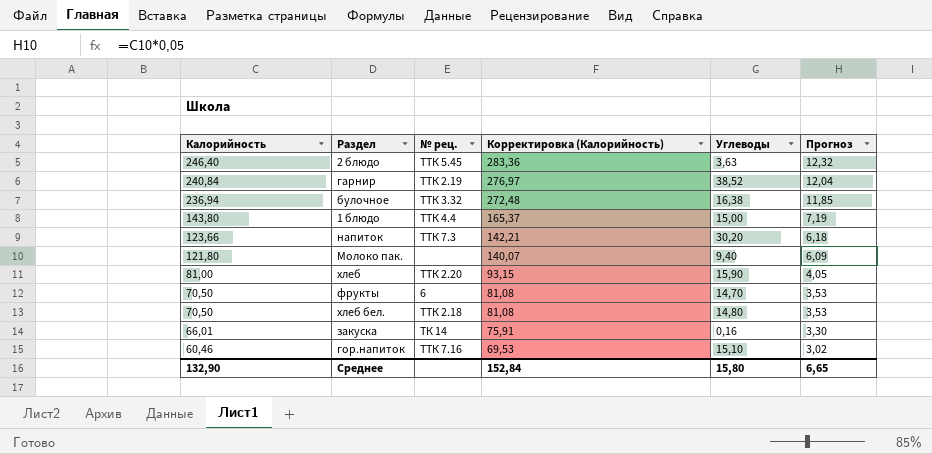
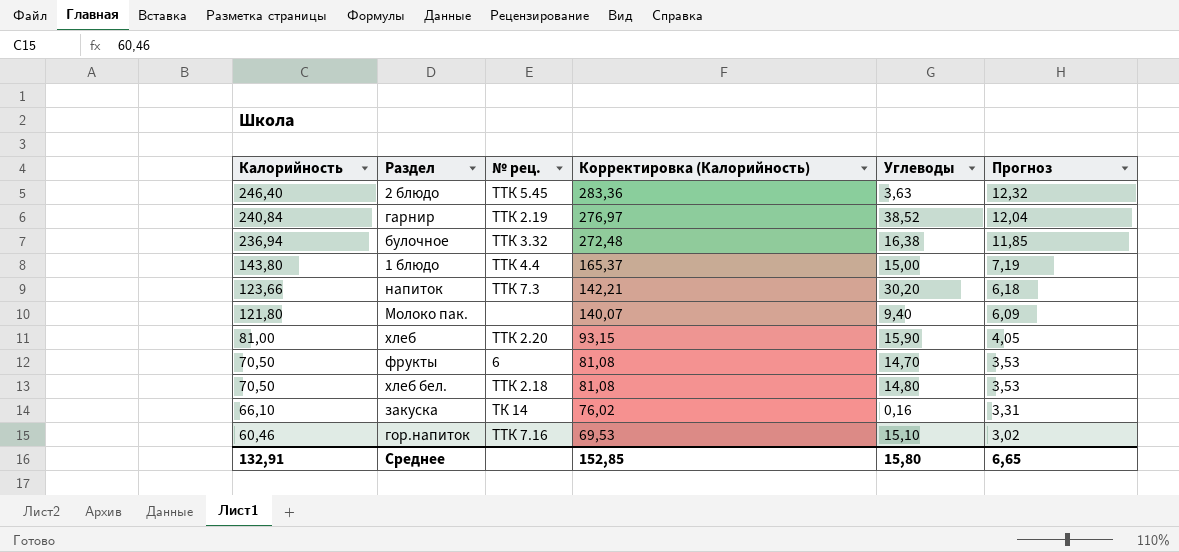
закуска | Калорийность: 66,01 -> 66,10
закуска | Корректировка (Калорийность): 75,91 -> 76,02
закуска | Прогноз: 3,30 -> 3,31
Среднее | Калорийность: 132,90 -> 132,91
Среднее | Корректировка (Калорийность): 152,84 -> 152,85

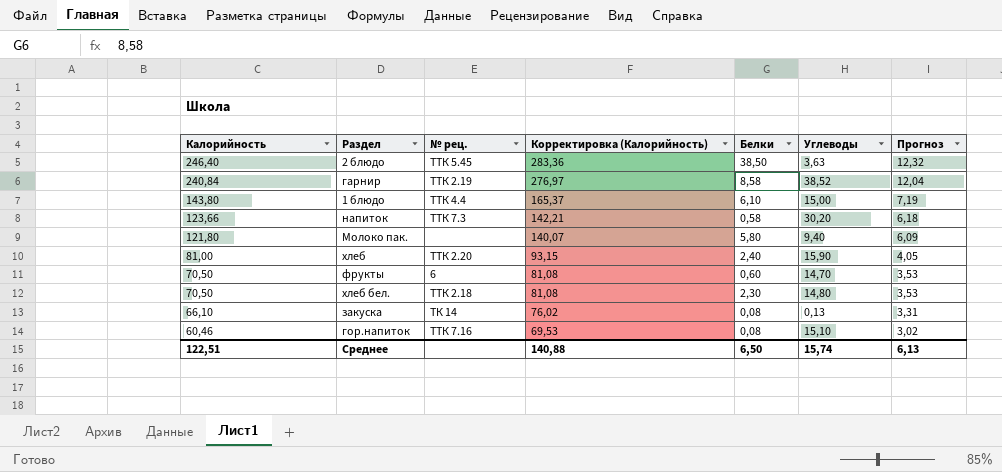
column Белки | position: none -> 5
row булочное: 236,94 | ТТК 3.32 | 272,48 | 16,38 | 11,85 -> none
закуска | Углеводы: 0,16 -> 0,13
Среднее | Калорийность: 132,91 -> 122,51
Среднее | Корректировка (Калорийность): 152,85 -> 140,88
Среднее | Углеводы: 15,80 -> 15,74
Среднее | Прогноз: 6,65 -> 6,13

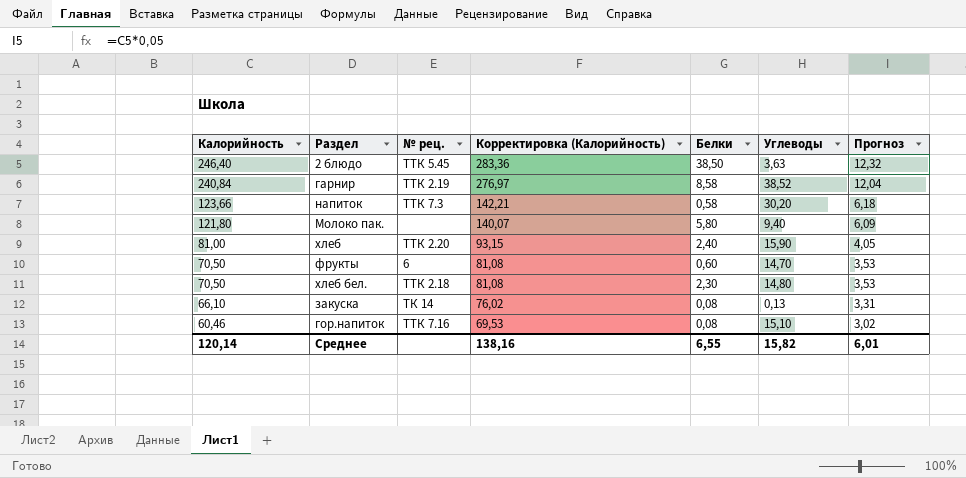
row 1 блюдо: 143,80 | ТТК 4.4 | 165,37 | 6,10 | 15,00 | 7,19 -> none
Среднее | Калорийность: 122,51 -> 120,14
Среднее | Корректировка (Калорийность): 140,88 -> 138,16
Среднее | Белки: 6,50 -> 6,55
Среднее | Углеводы: 15,74 -> 15,82
Среднее | Прогноз: 6,13 -> 6,01

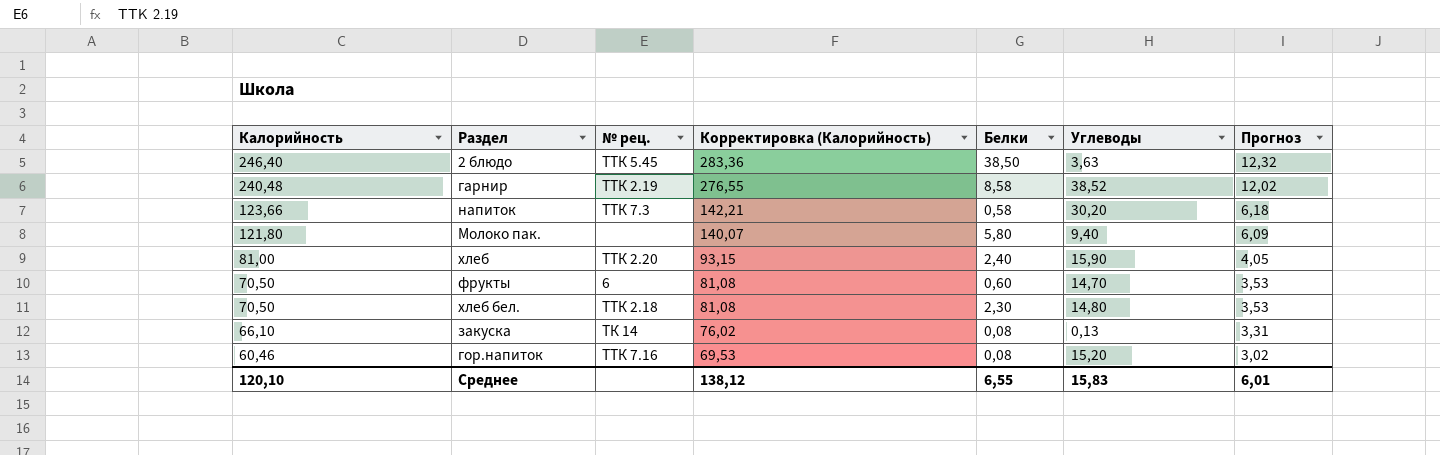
гарнир | Калорийность: 240,84 -> 240,48
гарнир | Корректировка (Калорийность): 276,97 -> 276,55
гарнир | Прогноз: 12,04 -> 12,02
гор.напиток | Углеводы: 15,10 -> 15,20
Среднее | Калорийность: 120,14 -> 120,10
Среднее | Корректировка (Калорийность): 138,16 -> 138,12
Среднее | Углеводы: 15,82 -> 15,83

